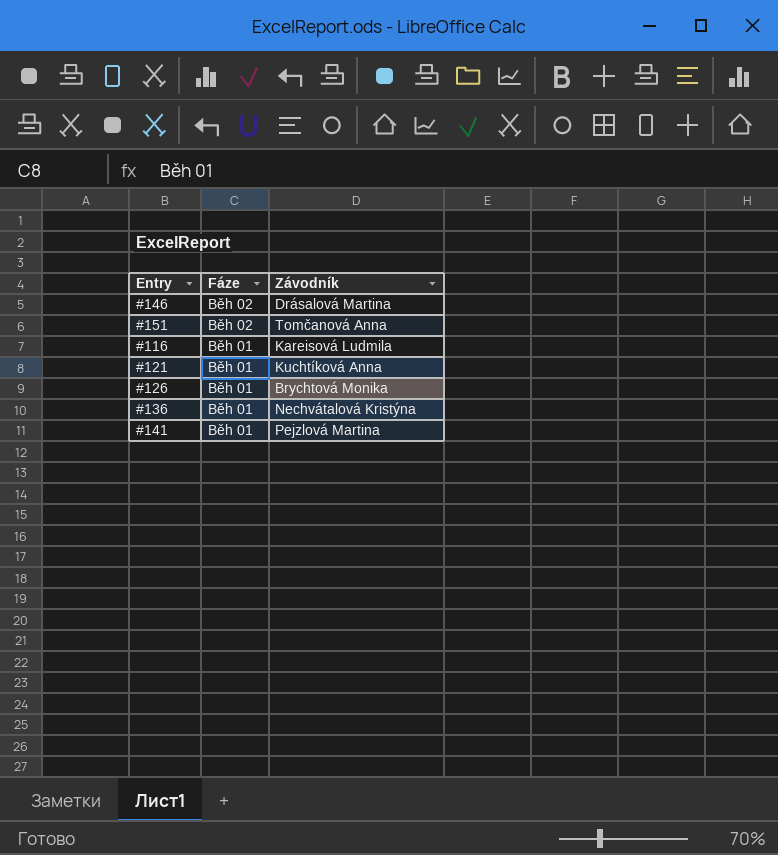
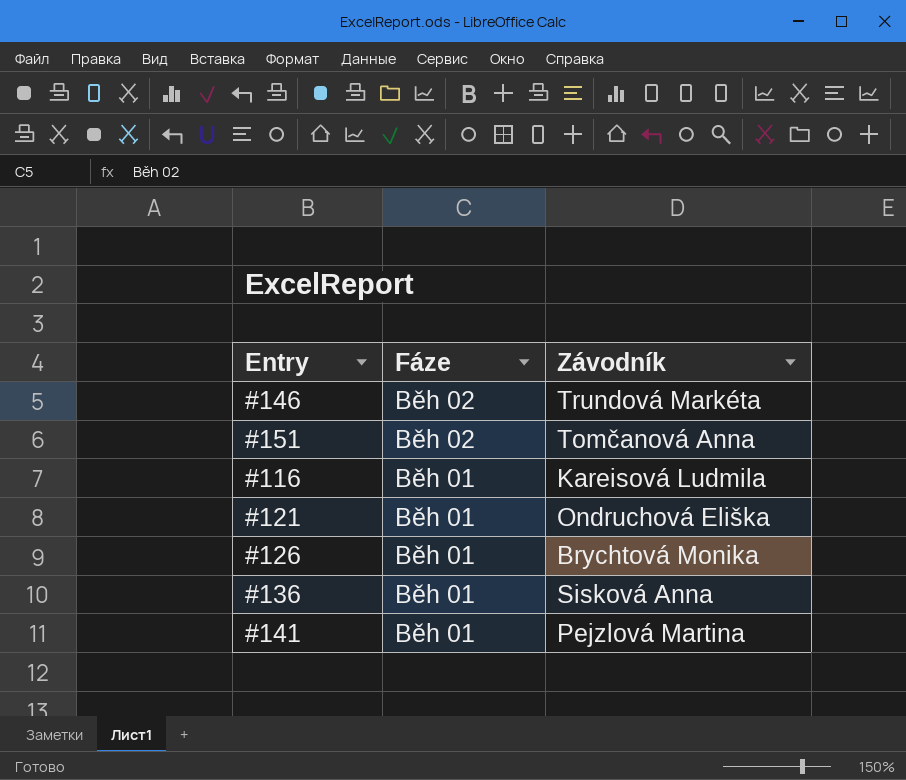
#146 | Závodník: Drásalová Martina -> Trundová Markéta
#121 | Závodník: Kuchtíková Anna -> Ondruchová Eliška
#136 | Závodník: Nechvátalová Kristýna -> Sisková Anna

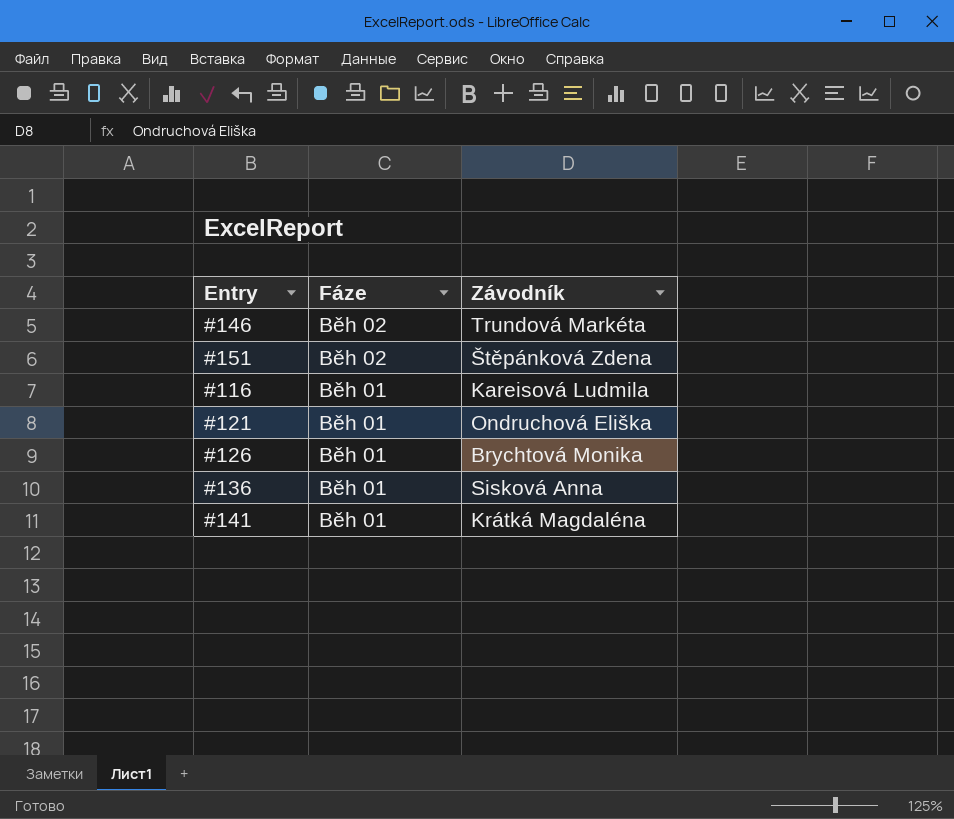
#151 | Závodník: Tomčanová Anna -> Štěpánková Zdena
#141 | Závodník: Pejzlová Martina -> Krátká Magdaléna

